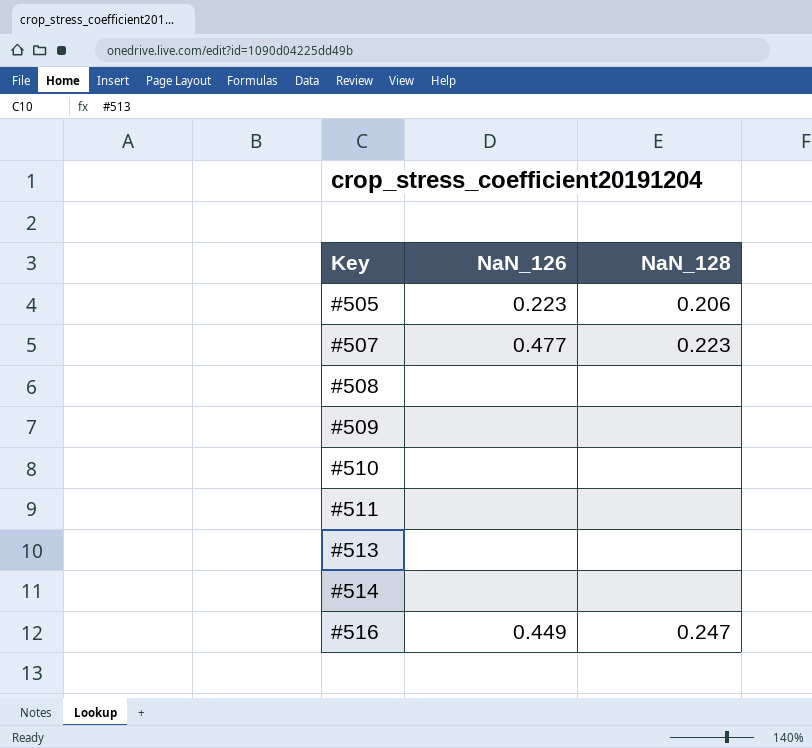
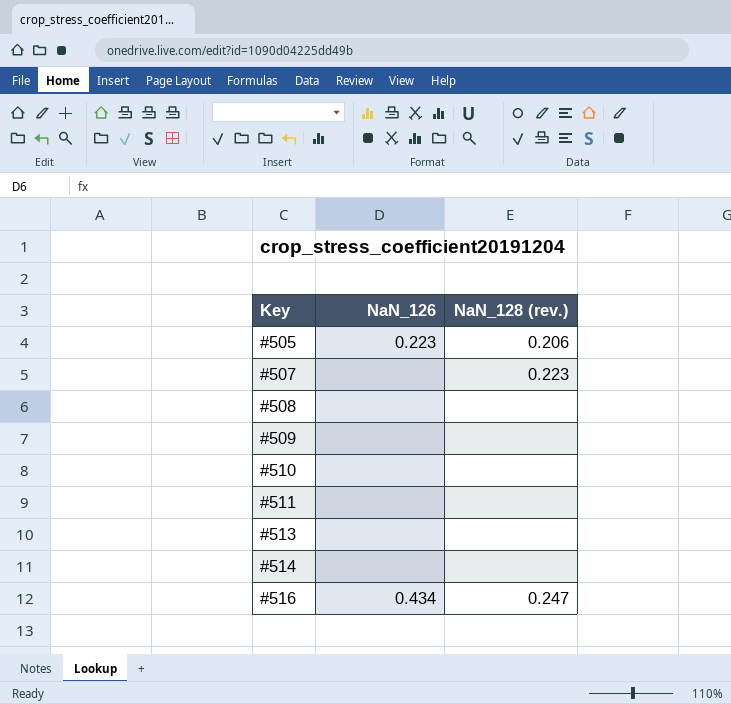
column name: NaN_128 -> NaN_128 (rev.)
#507 | NaN_126: 0.477 -> none
#516 | NaN_126: 0.449 -> 0.434

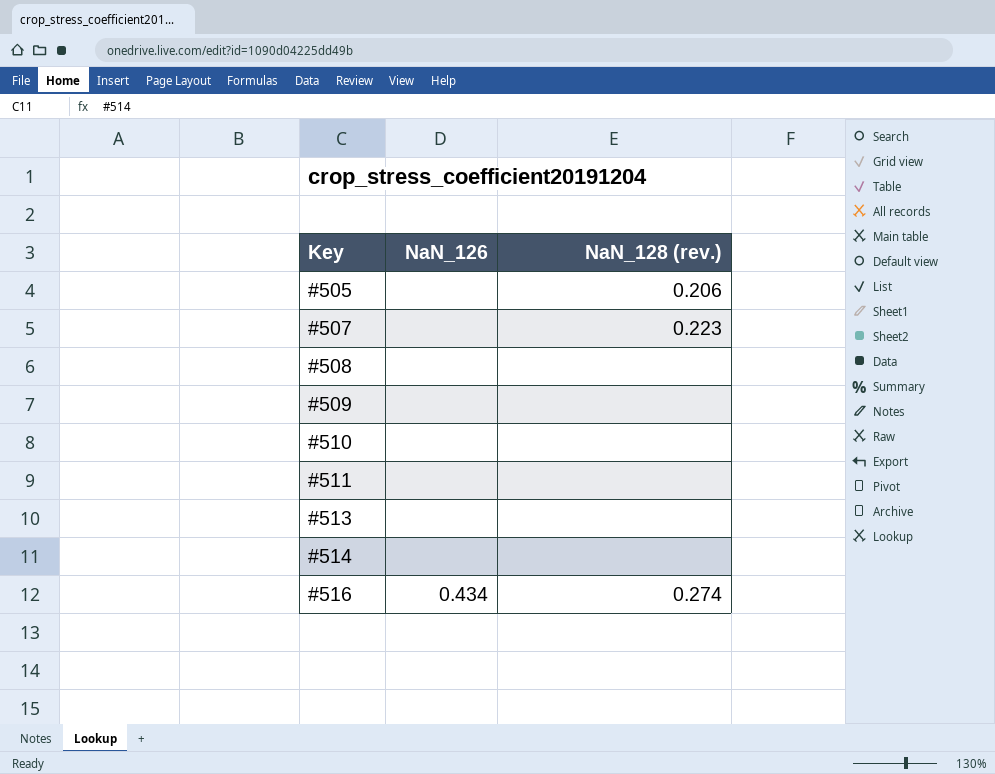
#505 | NaN_126: 0.223 -> none
#516 | NaN_128 (rev.): 0.247 -> 0.274

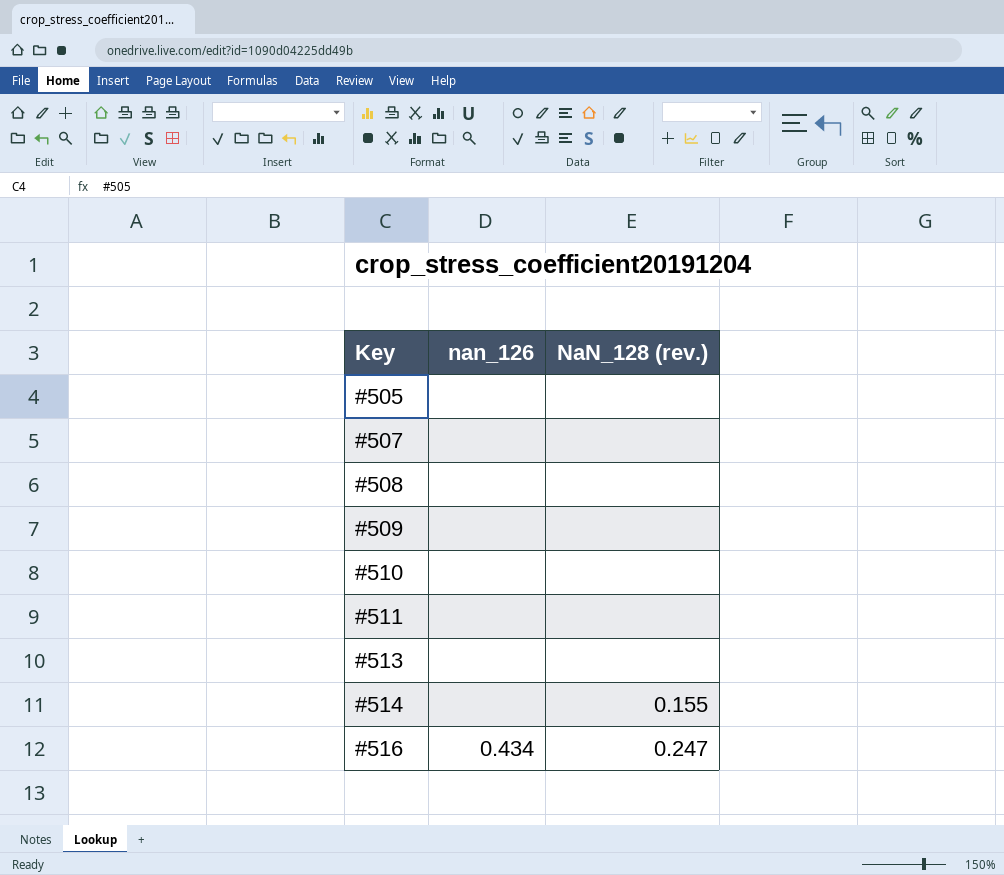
column name: NaN_126 -> nan_126
#505 | NaN_128 (rev.): 0.206 -> none
#507 | NaN_128 (rev.): 0.223 -> none
#514 | NaN_128 (rev.): none -> 0.155
#516 | NaN_128 (rev.): 0.274 -> 0.247

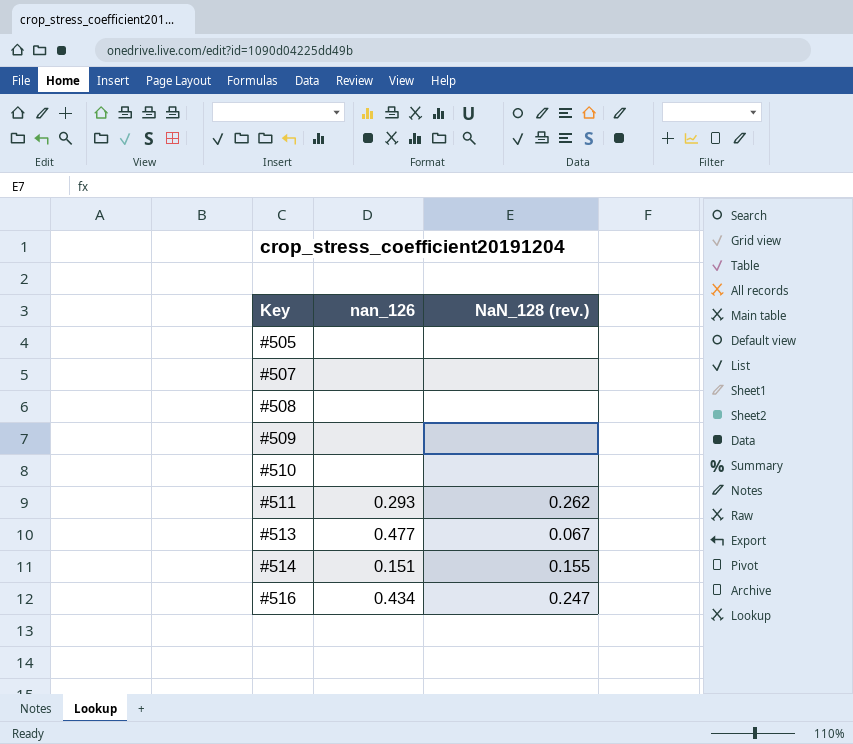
#511 | nan_126: none -> 0.293
#511 | NaN_128 (rev.): none -> 0.262
#513 | nan_126: none -> 0.477
#513 | NaN_128 (rev.): none -> 0.067
#514 | nan_126: none -> 0.151

